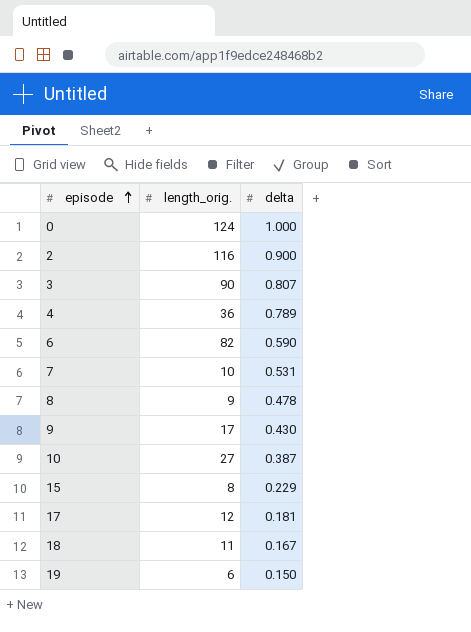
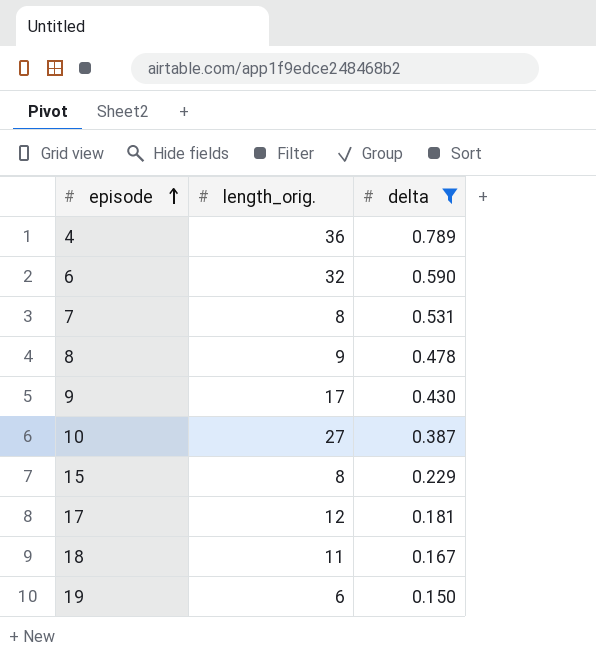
filter: none -> delta <= 0.789
6 | length_orig.: 82 -> 32
7 | length_orig.: 10 -> 8

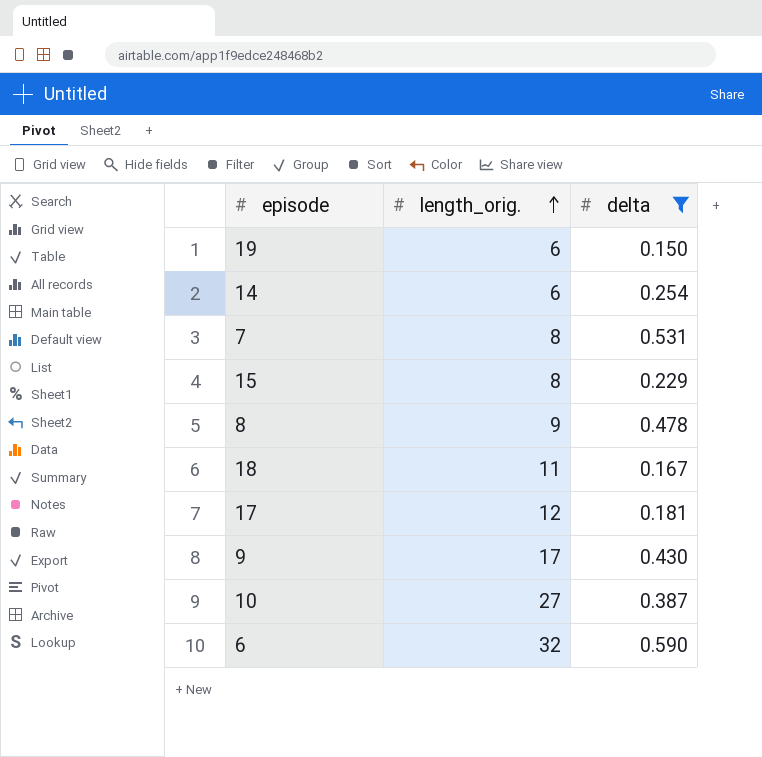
row order: episode ascending -> length_orig. ascending
row 4: 36 | 0.789 -> none
row 14: none -> 6 | 0.254

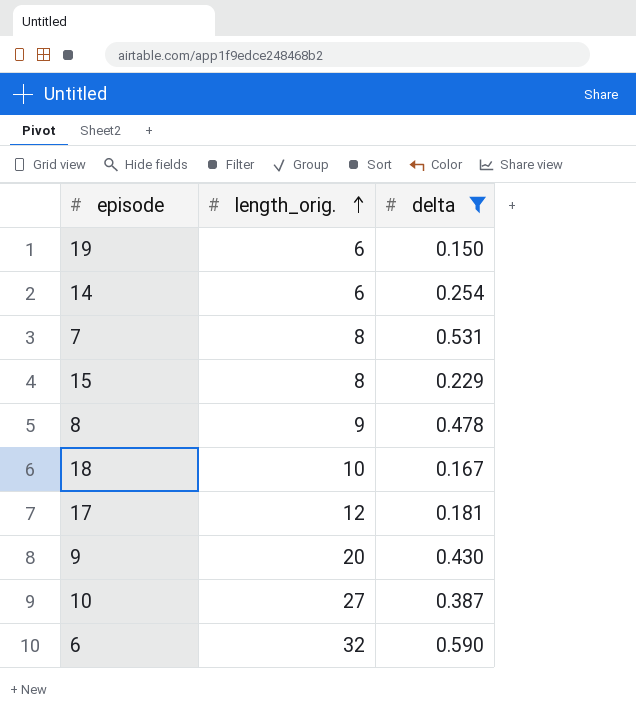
18 | length_orig.: 11 -> 10
9 | length_orig.: 17 -> 20

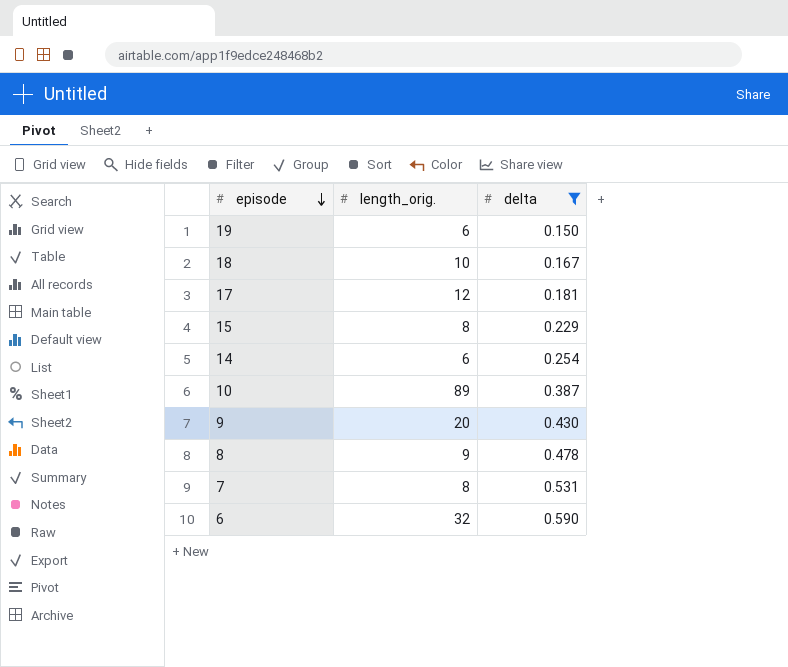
row order: length_orig. ascending -> episode descending
10 | length_orig.: 27 -> 89

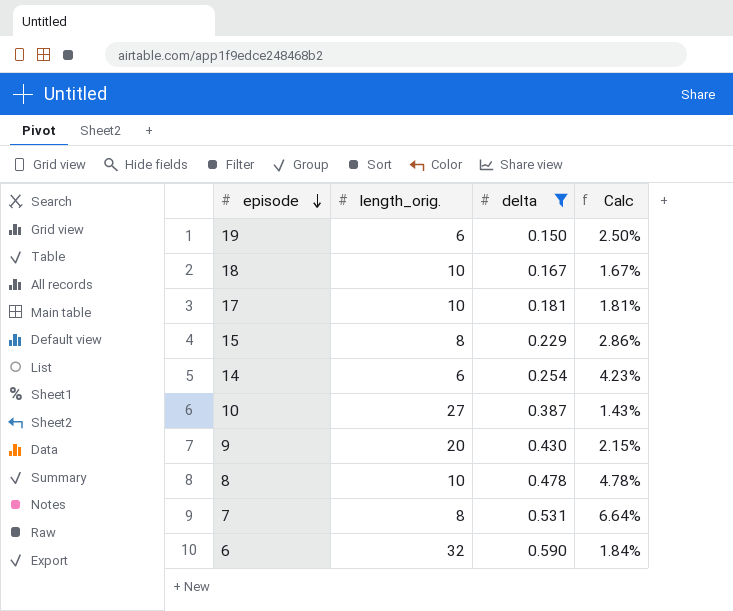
column Calc | formula: none -> [delta] / [length_orig.]
17 | length_orig.: 12 -> 10
10 | length_orig.: 89 -> 27
8 | length_orig.: 9 -> 10

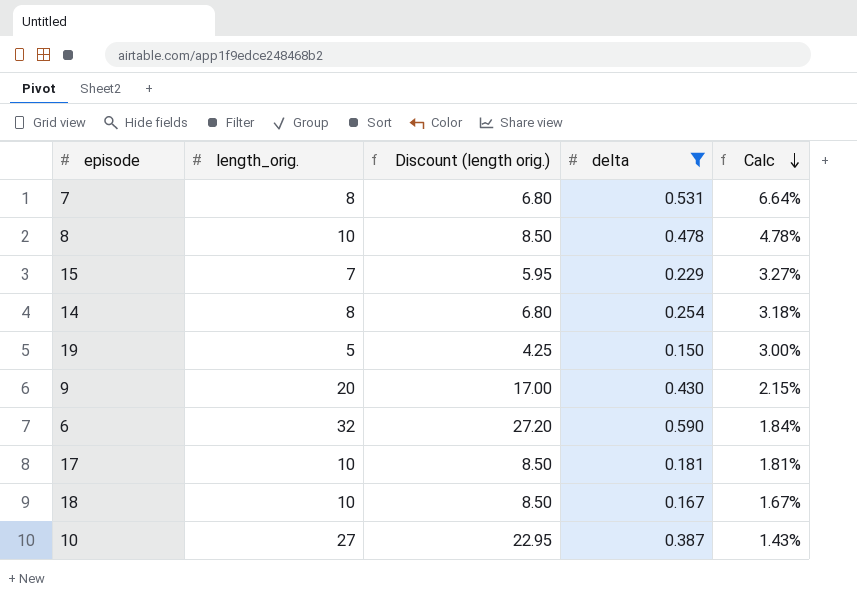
row order: episode descending -> Calc descending
column Discount (length orig.) | formula: none -> [length_orig.] * 0.85
15 | length_orig.: 8 -> 7
15 | Calc: 2.86% -> 3.27%
14 | length_orig.: 6 -> 8
14 | Calc: 4.23% -> 3.18%
19 | length_orig.: 6 -> 5
19 | Calc: 2.50% -> 3.00%

